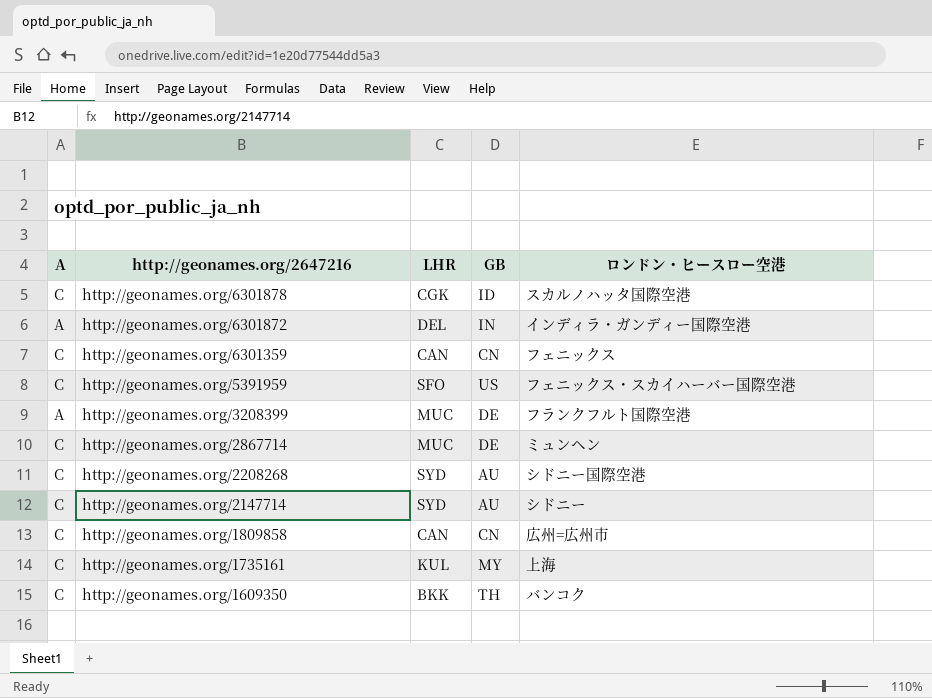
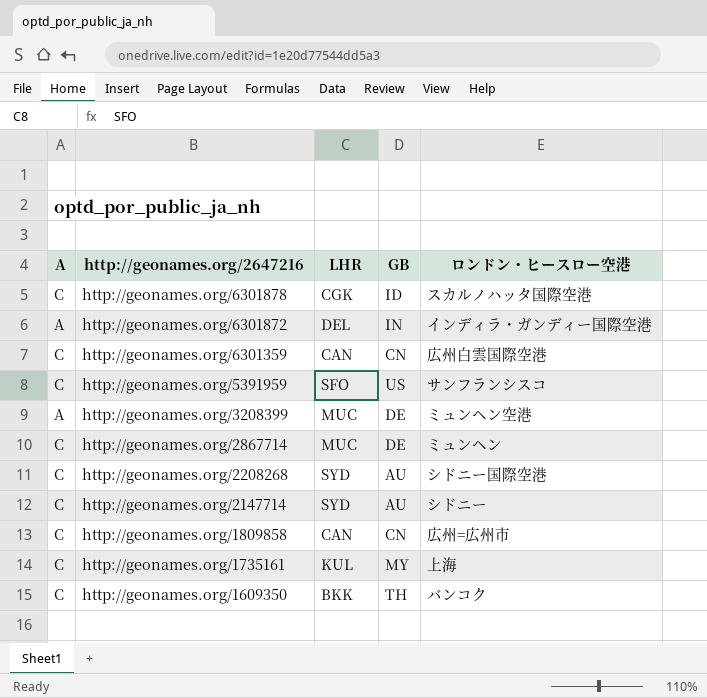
http://geonames.org/6301359 | ロンドン・ヒースロー空港: フェニックス -> 広州白雲国際空港
http://geonames.org/5391959 | ロンドン・ヒースロー空港: フェニックス・スカイハーバー国際空港 -> サンフランシスコ
http://geonames.org/3208399 | ロンドン・ヒースロー空港: フランクフルト国際空港 -> ミュンヘン空港

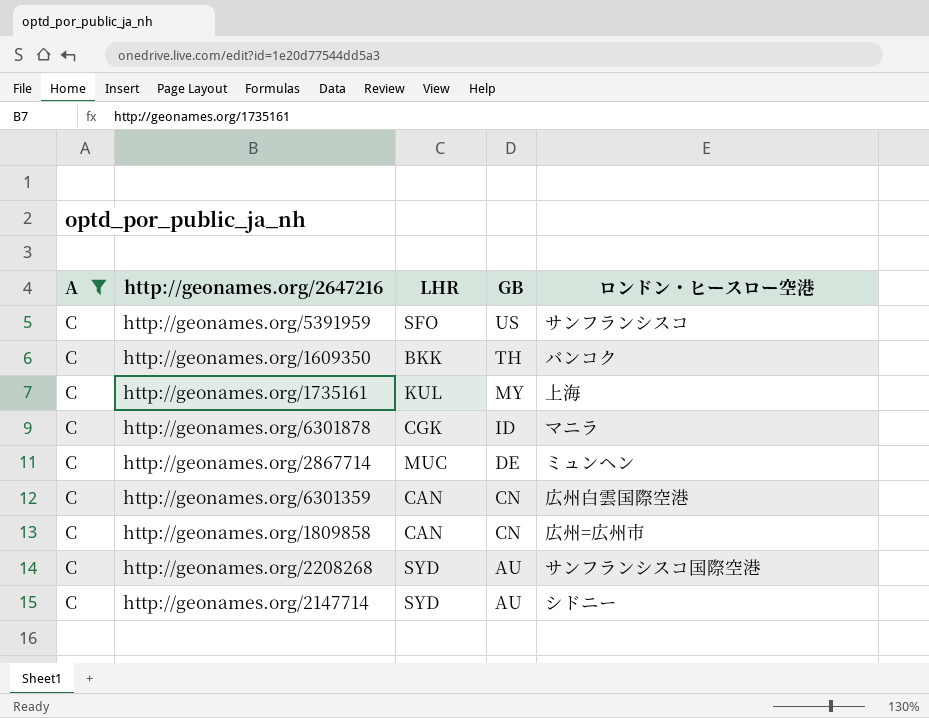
filter: none -> A = C
row order: http://geonames.org/2647216 descending -> GB descending
http://geonames.org/6301878 | ロンドン・ヒースロー空港: スカルノハッタ国際空港 -> マニラ
http://geonames.org/2208268 | ロンドン・ヒースロー空港: シドニー国際空港 -> サンフランシスコ国際空港

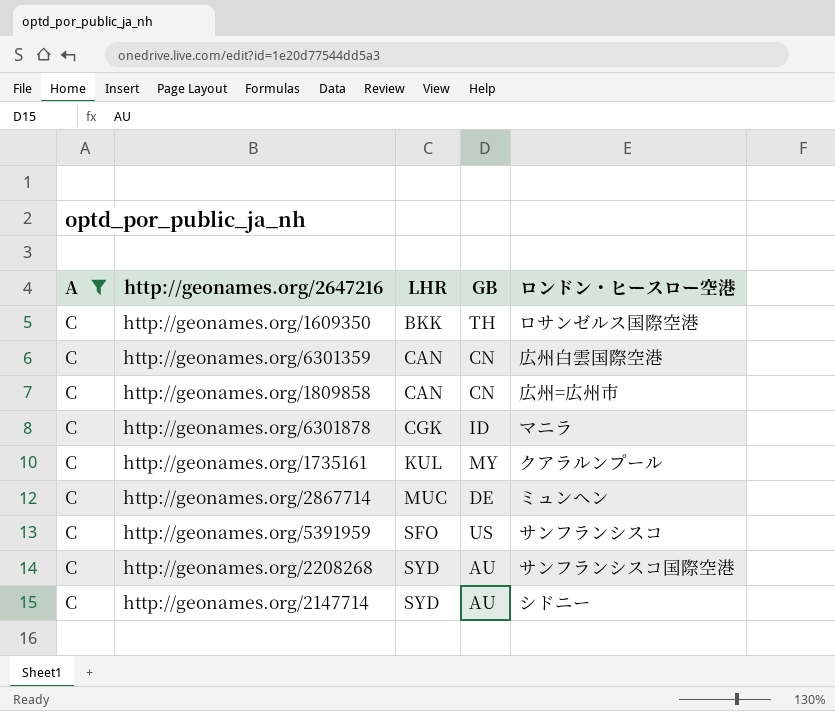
row order: GB descending -> LHR ascending
http://geonames.org/1609350 | ロンドン・ヒースロー空港: バンコク -> ロサンゼルス国際空港
http://geonames.org/1735161 | ロンドン・ヒースロー空港: 上海 -> クアラルンプール

